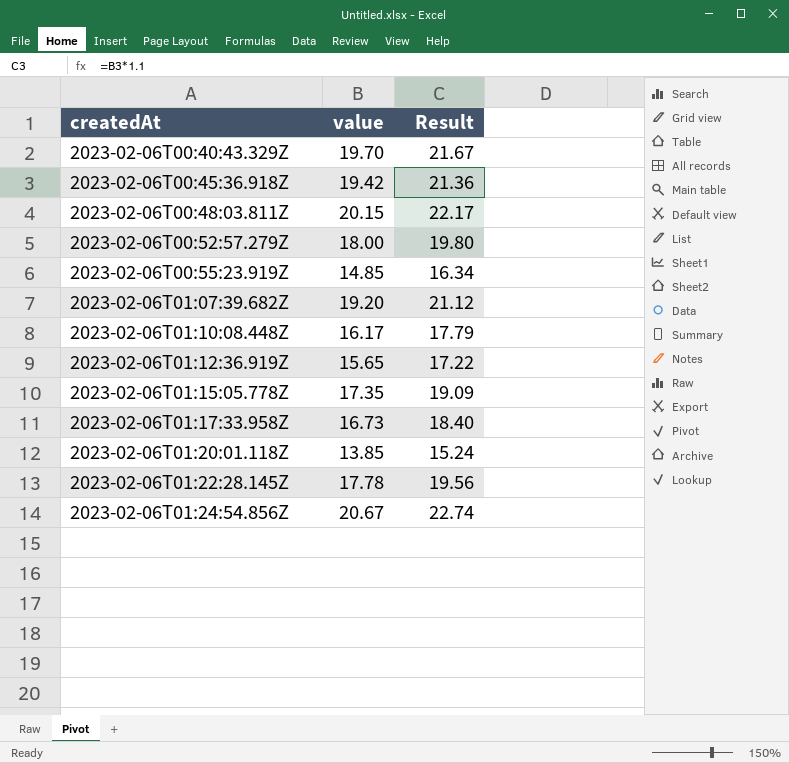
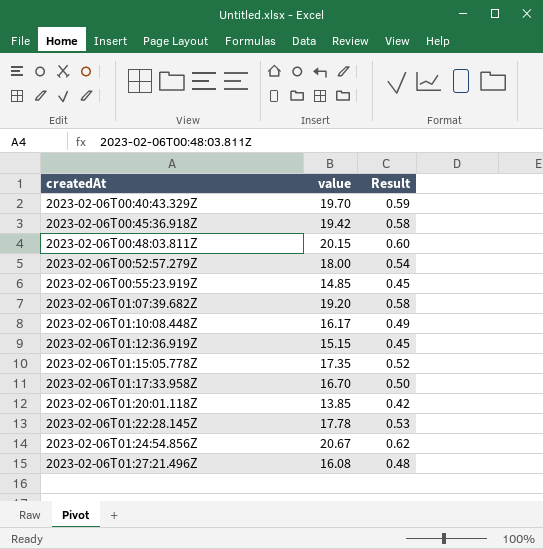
column Result | formula: [value] * 1.1 -> [value] * 0.03
2023-02-06T01:12:36.919Z | value: 15.65 -> 15.15
2023-02-06T01:17:33.958Z | value: 16.73 -> 16.70
row 2023-02-06T01:27:21.496Z: none -> 16.08 | 0.48

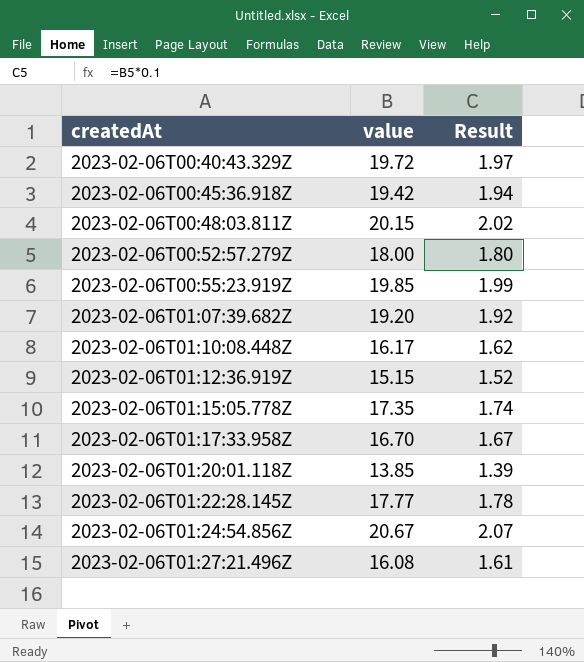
column Result | formula: [value] * 0.03 -> [value] * 0.1
2023-02-06T00:40:43.329Z | value: 19.70 -> 19.72
2023-02-06T00:55:23.919Z | value: 14.85 -> 19.85
2023-02-06T01:22:28.145Z | value: 17.78 -> 17.77

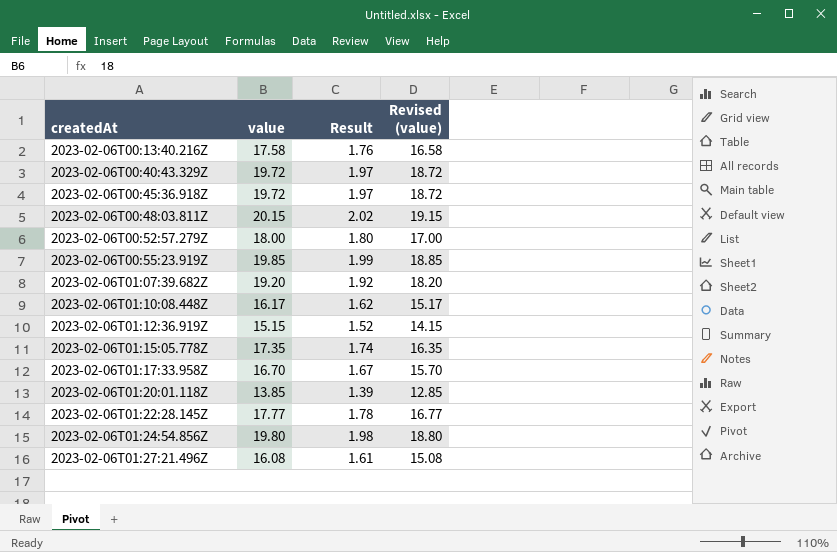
column Revised (value) | formula: none -> [value] - 1
row 2023-02-06T00:13:40.216Z: none -> 17.58 | 1.76 | 16.58
2023-02-06T00:45:36.918Z | value: 19.42 -> 19.72
2023-02-06T00:45:36.918Z | Result: 1.94 -> 1.97
2023-02-06T01:24:54.856Z | value: 20.67 -> 19.80
2023-02-06T01:24:54.856Z | Result: 2.07 -> 1.98

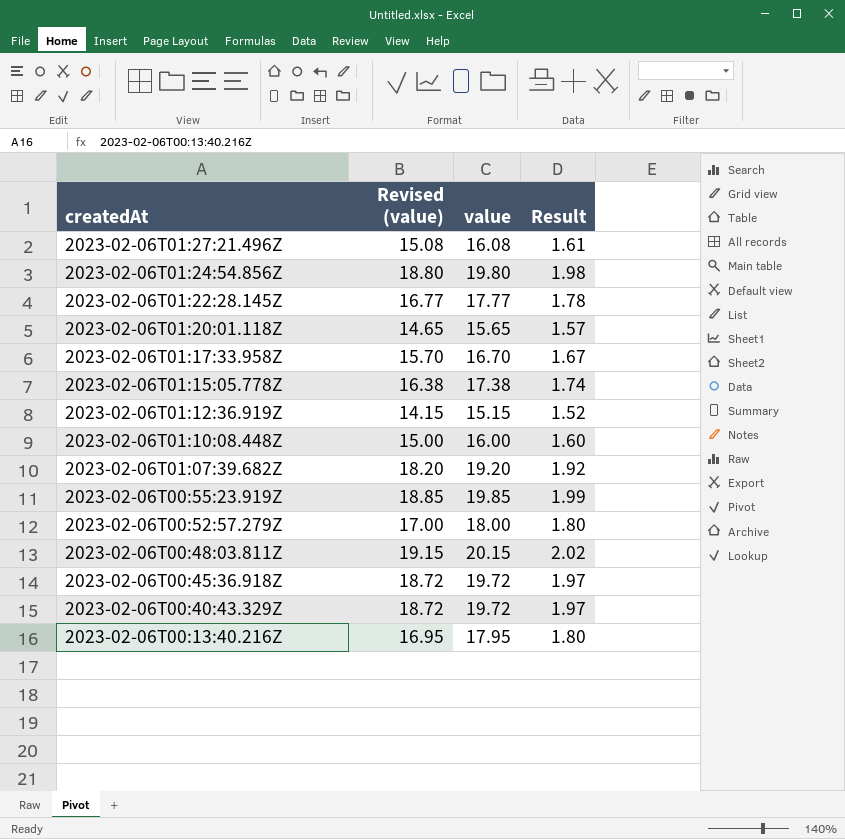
row order: createdAt ascending -> createdAt descending
column Revised (value) | position: 4 -> 2
2023-02-06T01:20:01.118Z | Revised (value): 12.85 -> 14.65
2023-02-06T01:20:01.118Z | value: 13.85 -> 15.65
2023-02-06T01:20:01.118Z | Result: 1.39 -> 1.57
2023-02-06T01:15:05.778Z | Revised (value): 16.35 -> 16.38
2023-02-06T01:15:05.778Z | value: 17.35 -> 17.38
2023-02-06T01:10:08.448Z | Revised (value): 15.17 -> 15.00
2023-02-06T01:10:08.448Z | value: 16.17 -> 16.00
2023-02-06T01:10:08.448Z | Result: 1.62 -> 1.60
2023-02-06T00:13:40.216Z | Revised (value): 16.58 -> 16.95
2023-02-06T00:13:40.216Z | value: 17.58 -> 17.95
2023-02-06T00:13:40.216Z | Result: 1.76 -> 1.80

